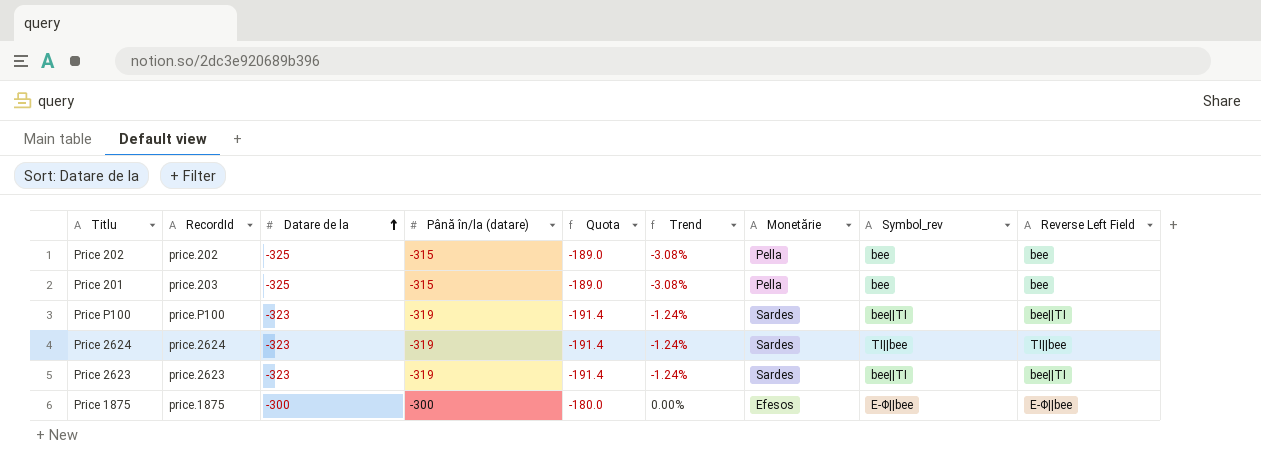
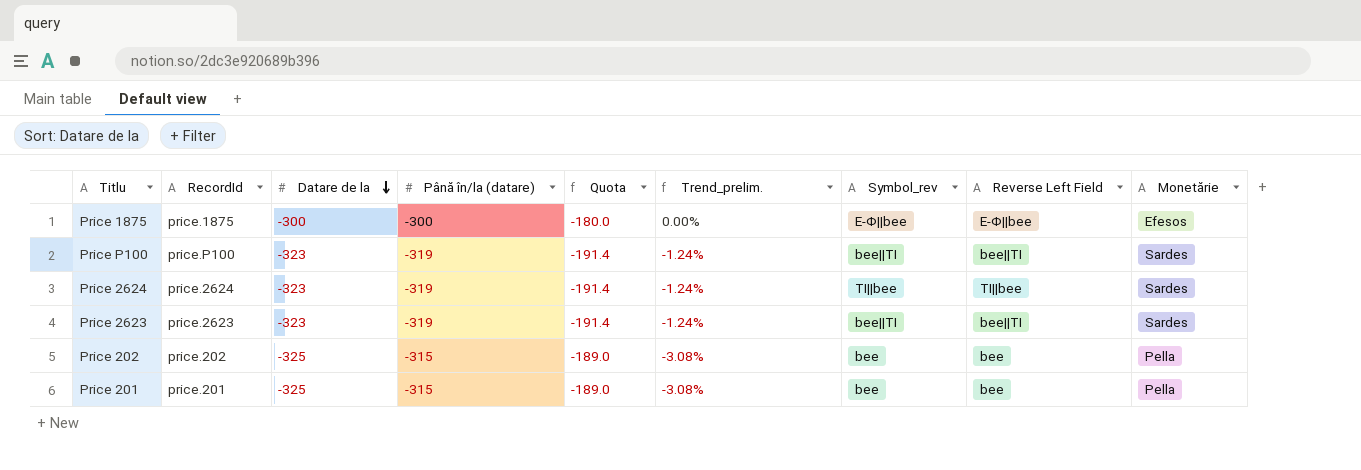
row order: Datare de la ascending -> Datare de la descending
column name: Trend -> Trend_prelim.
column Monetărie | position: 7 -> 9
Price 201 | RecordId: price.203 -> price.201

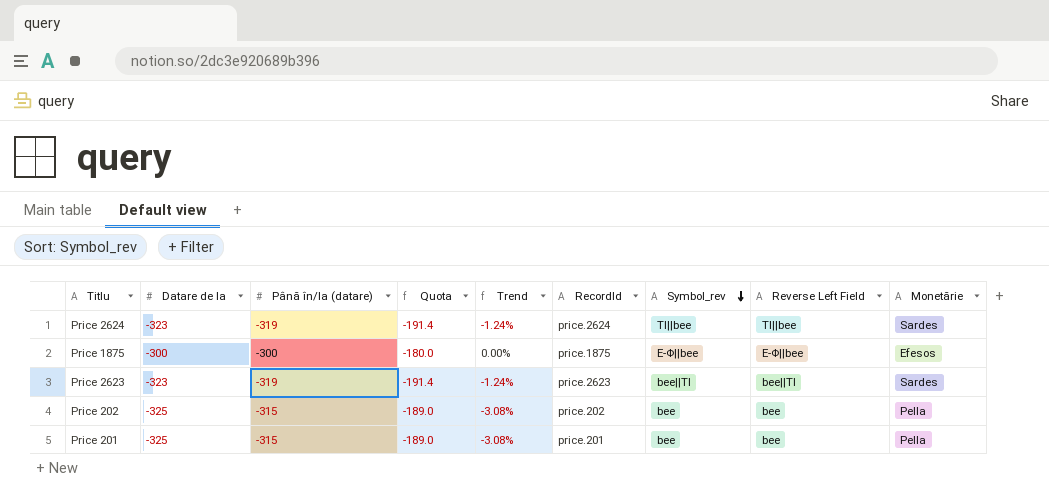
row order: Datare de la descending -> Symbol_rev descending
column name: Trend_prelim. -> Trend
column RecordId | position: 2 -> 6
row Price P100: price.P100 | -323 | -319 | -191.4 | -1.24% | bee||ΤΙ | bee||ΤΙ | Sardes -> none

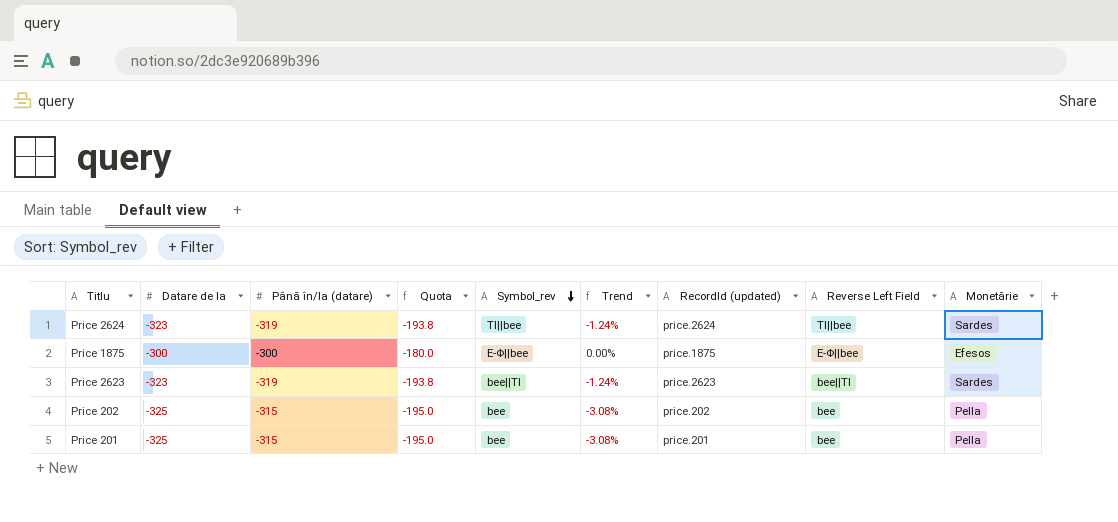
column Quota | formula: [Până în/la (datare)] * 0.6 -> [Datare de la] * 0.6
column Symbol_rev | position: 7 -> 5
column name: RecordId -> RecordId (updated)

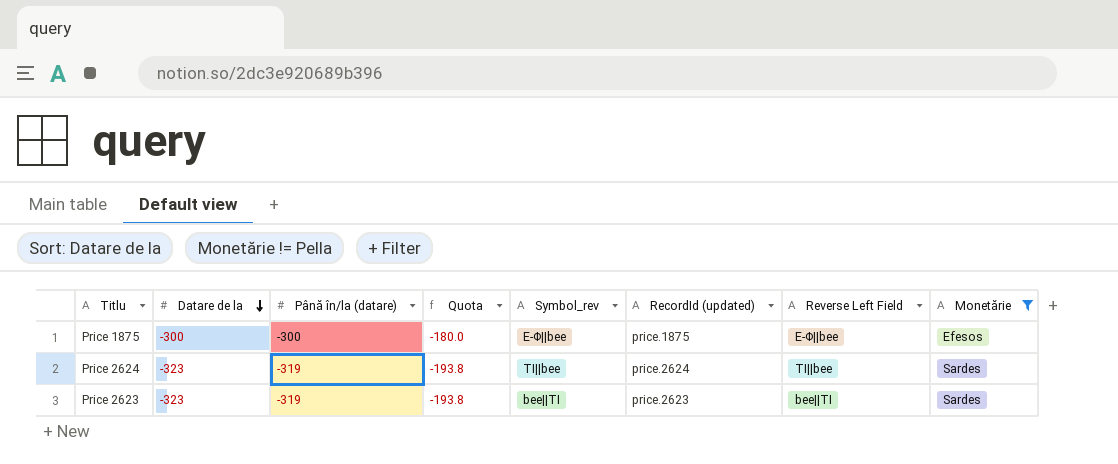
filter: none -> Monetărie != Pella
row order: Symbol_rev descending -> Datare de la descending
column Trend | formula: ([Până în/la (datare)] - [Datare de la]) / [Datare de la] -> none

